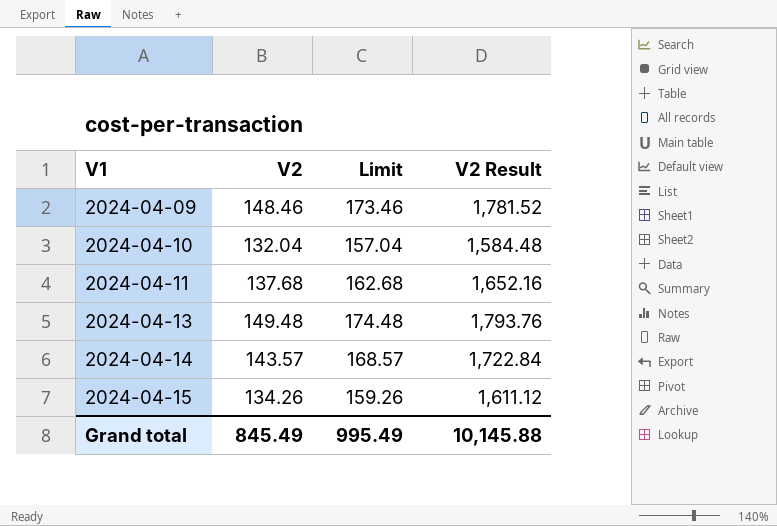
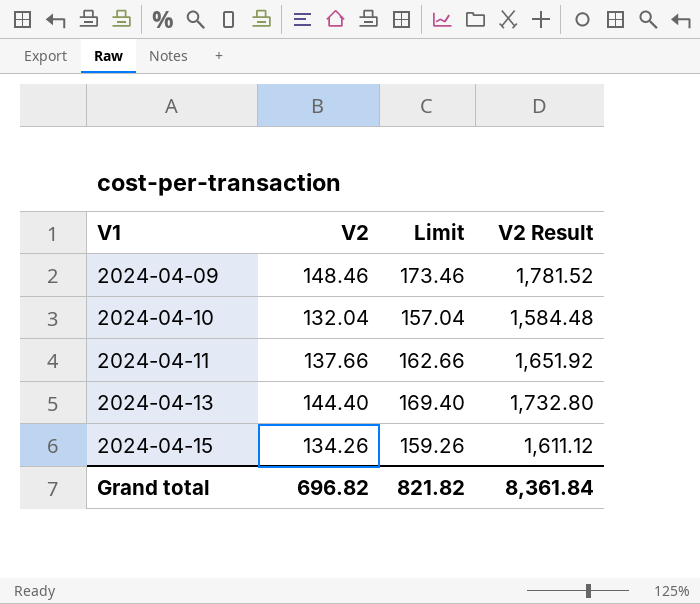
row 2024-04-14: 143.57 | 168.57 | 1,722.84 -> none
2024-04-11 | V2: 137.68 -> 137.66
2024-04-11 | Limit: 162.68 -> 162.66
2024-04-11 | V2 Result: 1,652.16 -> 1,651.92
2024-04-13 | V2: 149.48 -> 144.40
2024-04-13 | Limit: 174.48 -> 169.40
2024-04-13 | V2 Result: 1,793.76 -> 1,732.80
Grand total | V2: 845.49 -> 696.82
Grand total | Limit: 995.49 -> 821.82
Grand total | V2 Result: 10,145.88 -> 8,361.84

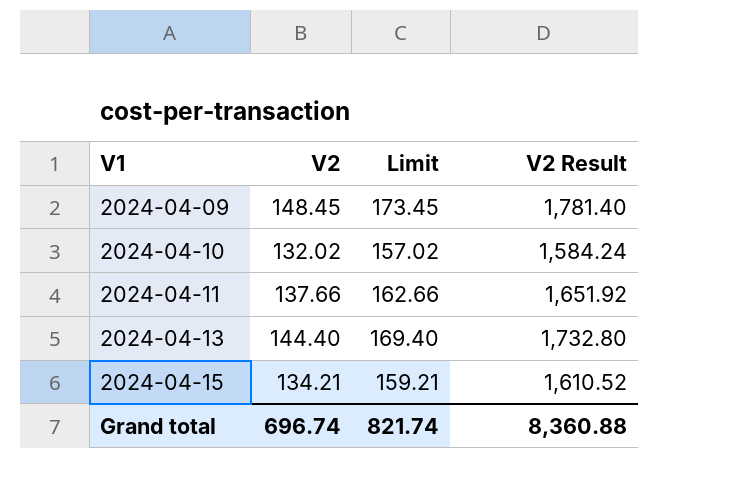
2024-04-09 | V2: 148.46 -> 148.45
2024-04-09 | Limit: 173.46 -> 173.45
2024-04-09 | V2 Result: 1,781.52 -> 1,781.40
2024-04-10 | V2: 132.04 -> 132.02
2024-04-10 | Limit: 157.04 -> 157.02
2024-04-10 | V2 Result: 1,584.48 -> 1,584.24
2024-04-15 | V2: 134.26 -> 134.21
2024-04-15 | Limit: 159.26 -> 159.21
2024-04-15 | V2 Result: 1,611.12 -> 1,610.52
Grand total | V2: 696.82 -> 696.74
Grand total | Limit: 821.82 -> 821.74
Grand total | V2 Result: 8,361.84 -> 8,360.88

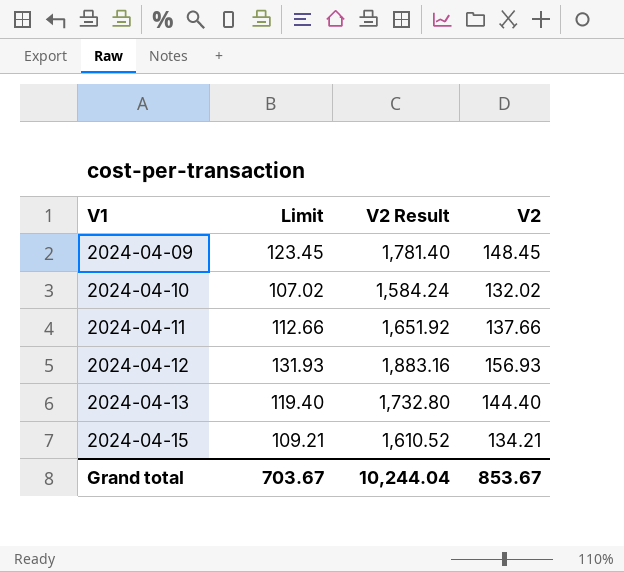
column Limit | formula: [V2] + 25 -> [V2] - 25
column V2 | position: 2 -> 4
row 2024-04-12: none -> 131.93 | 1,883.16 | 156.93
Grand total | Limit: 821.74 -> 703.67
Grand total | V2 Result: 8,360.88 -> 10,244.04
Grand total | V2: 696.74 -> 853.67

